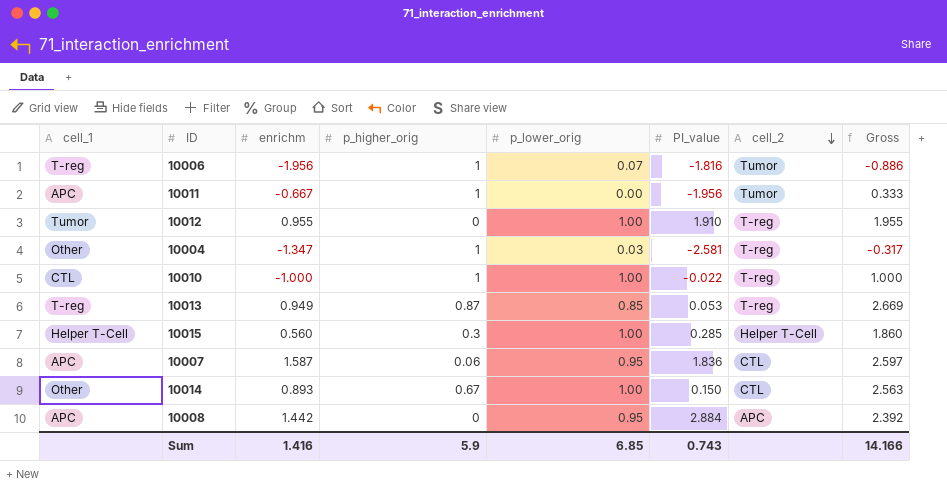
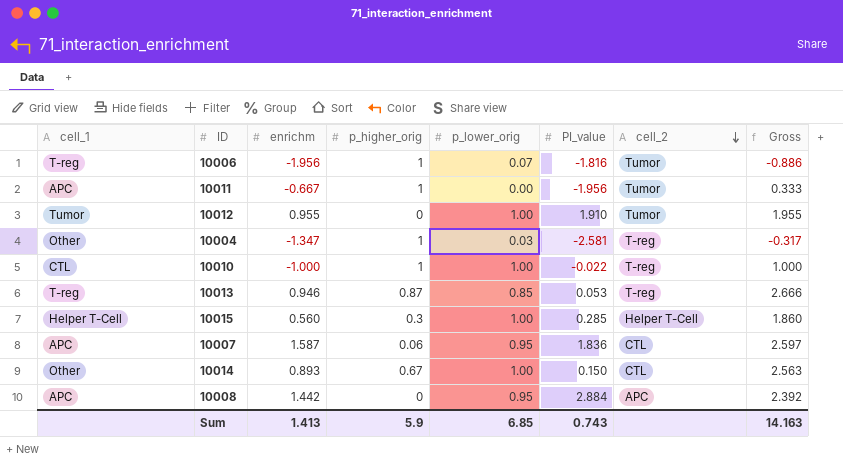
10012 | cell_2: T-reg -> Tumor
10013 | enrichm: 0.949 -> 0.946
10013 | Gross: 2.669 -> 2.666
Sum | enrichm: 1.416 -> 1.413
Sum | Gross: 14.166 -> 14.163

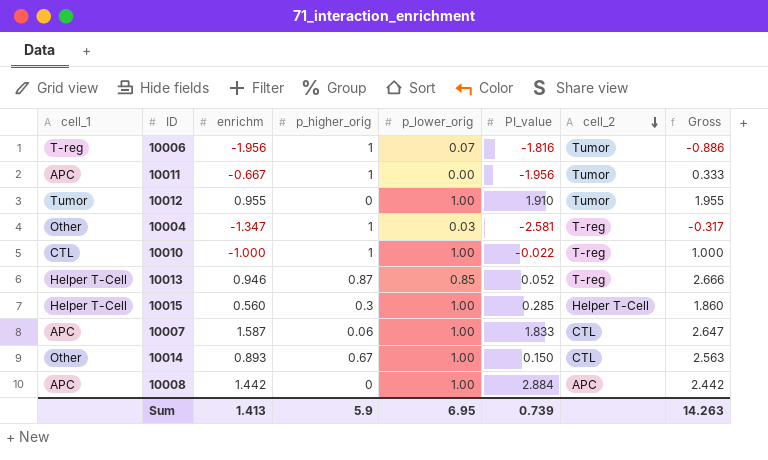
10013 | cell_1: T-reg -> Helper T-Cell
10013 | PI_value: 0.053 -> 0.052
10007 | p_lower_orig: 0.95 -> 1.00
10007 | PI_value: 1.836 -> 1.833
10007 | Gross: 2.597 -> 2.647
10008 | p_lower_orig: 0.95 -> 1.00
10008 | Gross: 2.392 -> 2.442
Sum | p_lower_orig: 6.85 -> 6.95
Sum | PI_value: 0.743 -> 0.739
Sum | Gross: 14.163 -> 14.263

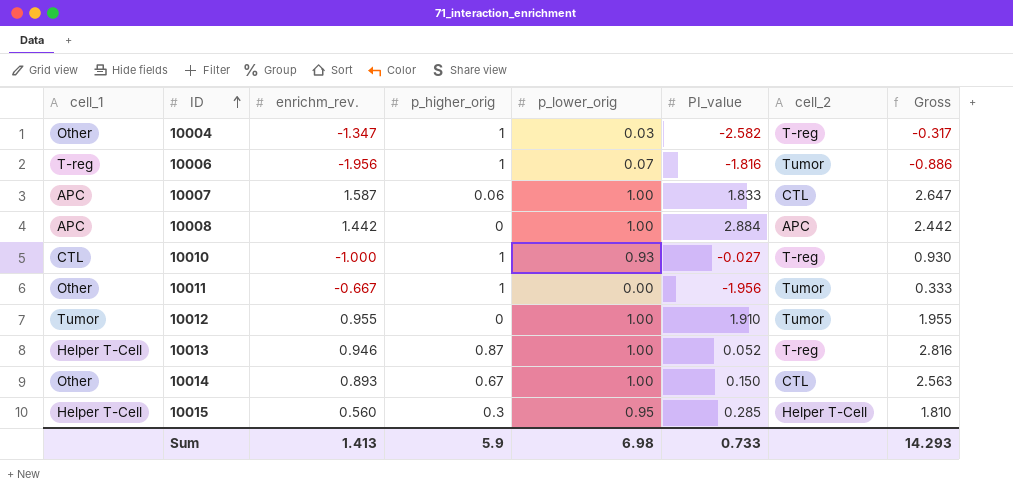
row order: cell_2 descending -> ID ascending
column name: enrichm -> enrichm_rev.
10004 | PI_value: -2.581 -> -2.582
10010 | p_lower_orig: 1.00 -> 0.93
10010 | PI_value: -0.022 -> -0.027
10010 | Gross: 1.000 -> 0.930
10011 | cell_1: APC -> Other
10013 | p_lower_orig: 0.85 -> 1.00
10013 | Gross: 2.666 -> 2.816
10015 | p_lower_orig: 1.00 -> 0.95
10015 | Gross: 1.860 -> 1.810
Sum | p_lower_orig: 6.95 -> 6.98
Sum | PI_value: 0.739 -> 0.733
Sum | Gross: 14.263 -> 14.293

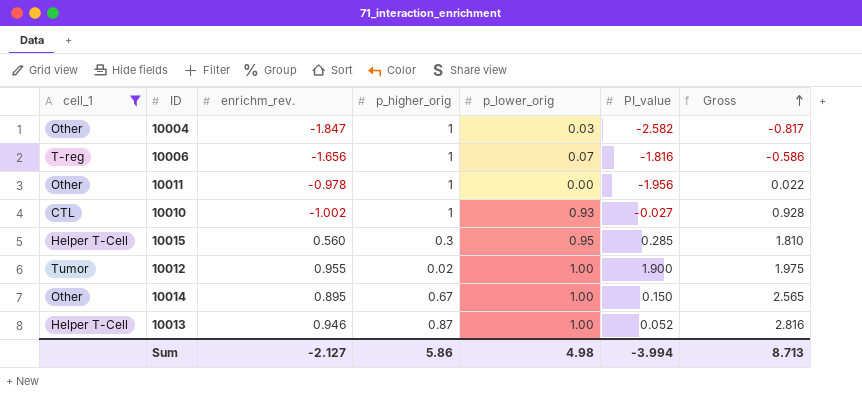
filter: none -> cell_1 != APC
row order: ID ascending -> Gross ascending
column cell_2 | position: 7 -> none
10004 | enrichm_rev.: -1.347 -> -1.847
10004 | Gross: -0.317 -> -0.817
10006 | enrichm_rev.: -1.956 -> -1.656
10006 | Gross: -0.886 -> -0.586
10011 | enrichm_rev.: -0.667 -> -0.978
10011 | Gross: 0.333 -> 0.022
10010 | enrichm_rev.: -1.000 -> -1.002
10010 | Gross: 0.930 -> 0.928
10012 | p_higher_orig: 0 -> 0.02
10012 | PI_value: 1.910 -> 1.900
10012 | Gross: 1.955 -> 1.975
10014 | enrichm_rev.: 0.893 -> 0.895
10014 | Gross: 2.563 -> 2.565
Sum | enrichm_rev.: 1.413 -> -2.127
Sum | p_higher_orig: 5.9 -> 5.86
Sum | p_lower_orig: 6.98 -> 4.98
Sum | PI_value: 0.733 -> -3.994
Sum | Gross: 14.293 -> 8.713

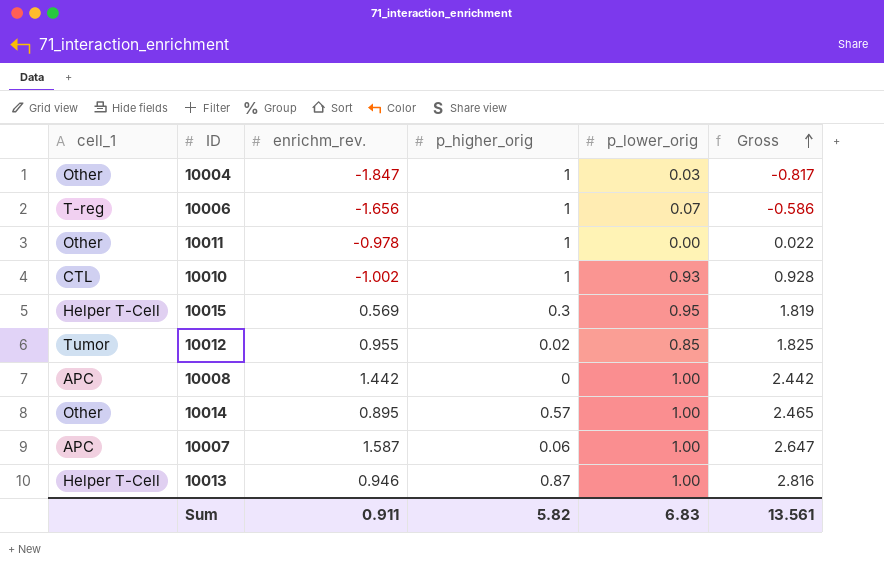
filter: cell_1 != APC -> none
column PI_value | position: 6 -> none
10015 | enrichm_rev.: 0.560 -> 0.569
10015 | Gross: 1.810 -> 1.819
10012 | p_lower_orig: 1.00 -> 0.85
10012 | Gross: 1.975 -> 1.825
10014 | p_higher_orig: 0.67 -> 0.57
10014 | Gross: 2.565 -> 2.465
Sum | enrichm_rev.: -2.127 -> 0.911
Sum | p_higher_orig: 5.86 -> 5.82
Sum | p_lower_orig: 4.98 -> 6.83
Sum | Gross: 8.713 -> 13.561

